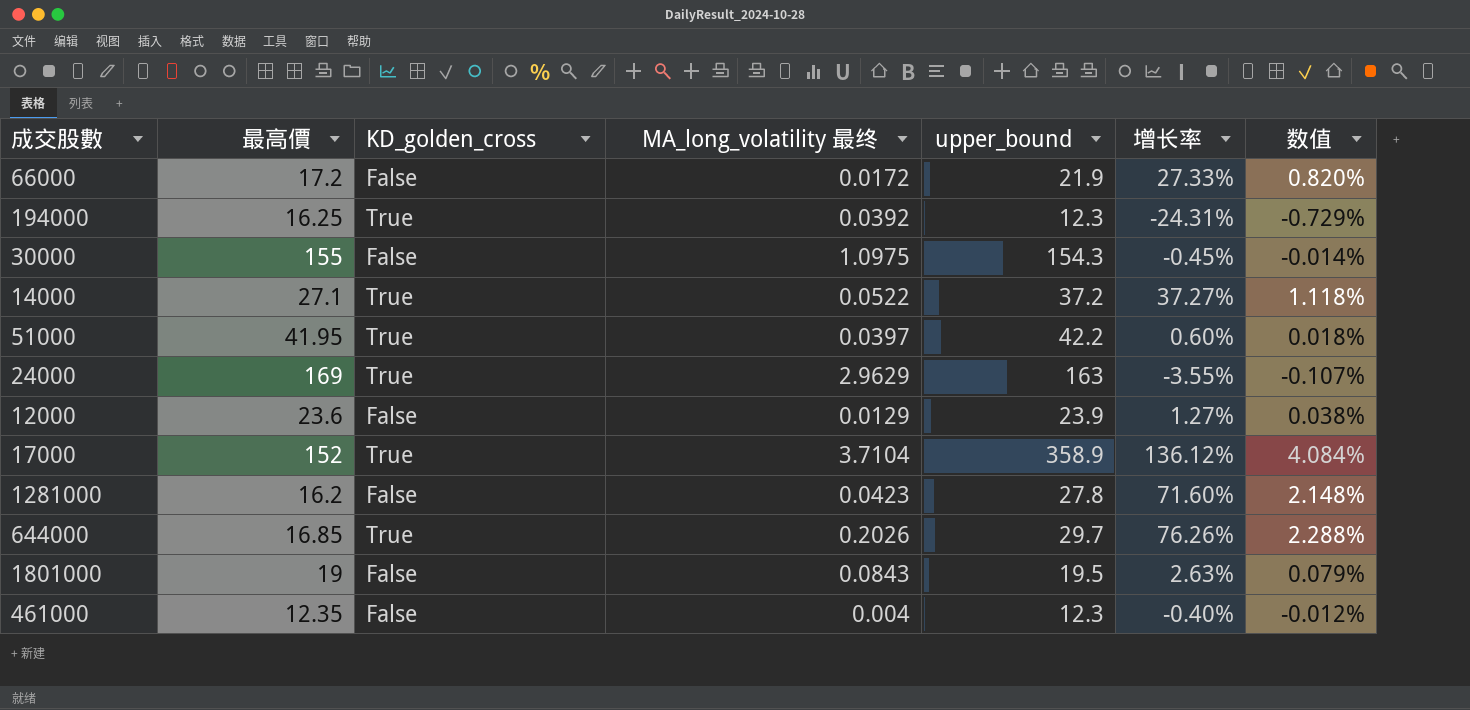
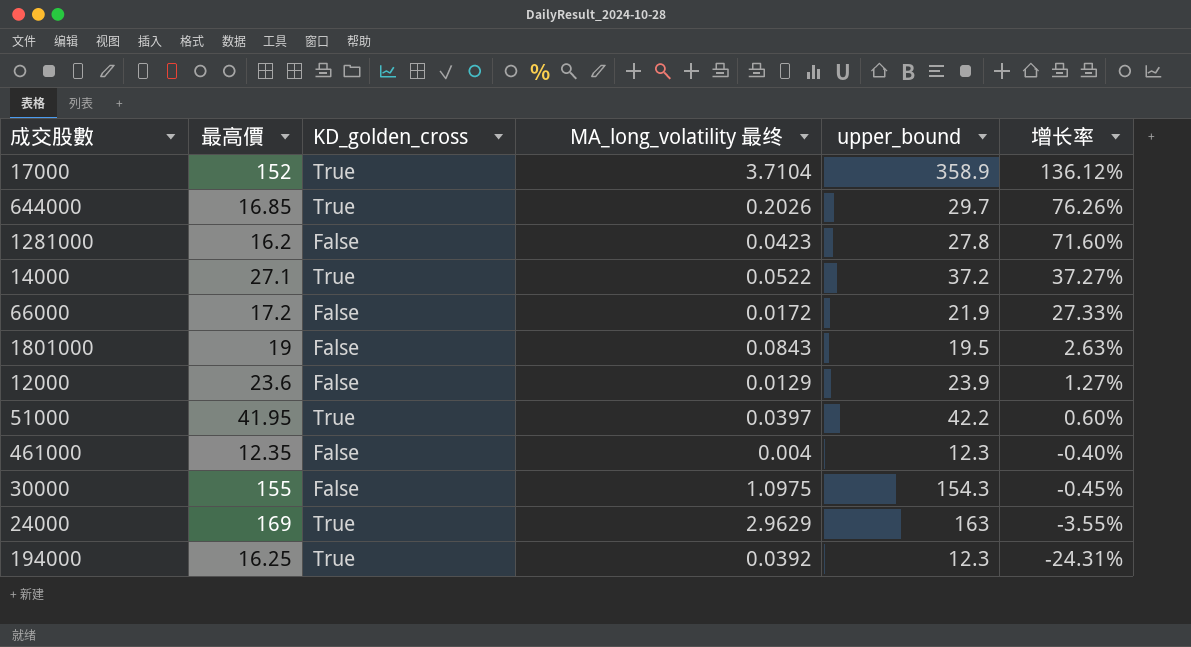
row order: none -> 增长率 descending
column 数值 | formula: [增长率] * 0.03 -> none

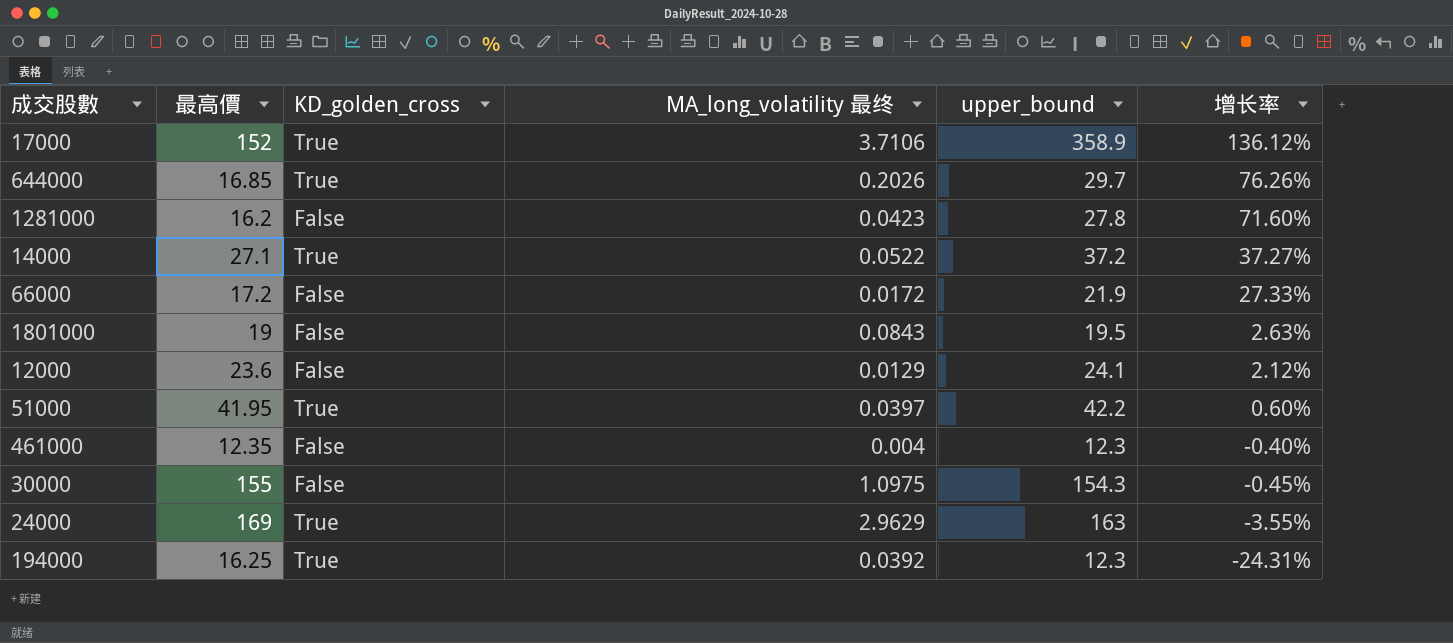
17000 | MA_long_volatility 最终: 3.7104 -> 3.7106
12000 | upper_bound: 23.9 -> 24.1
12000 | 增长率: 1.27% -> 2.12%

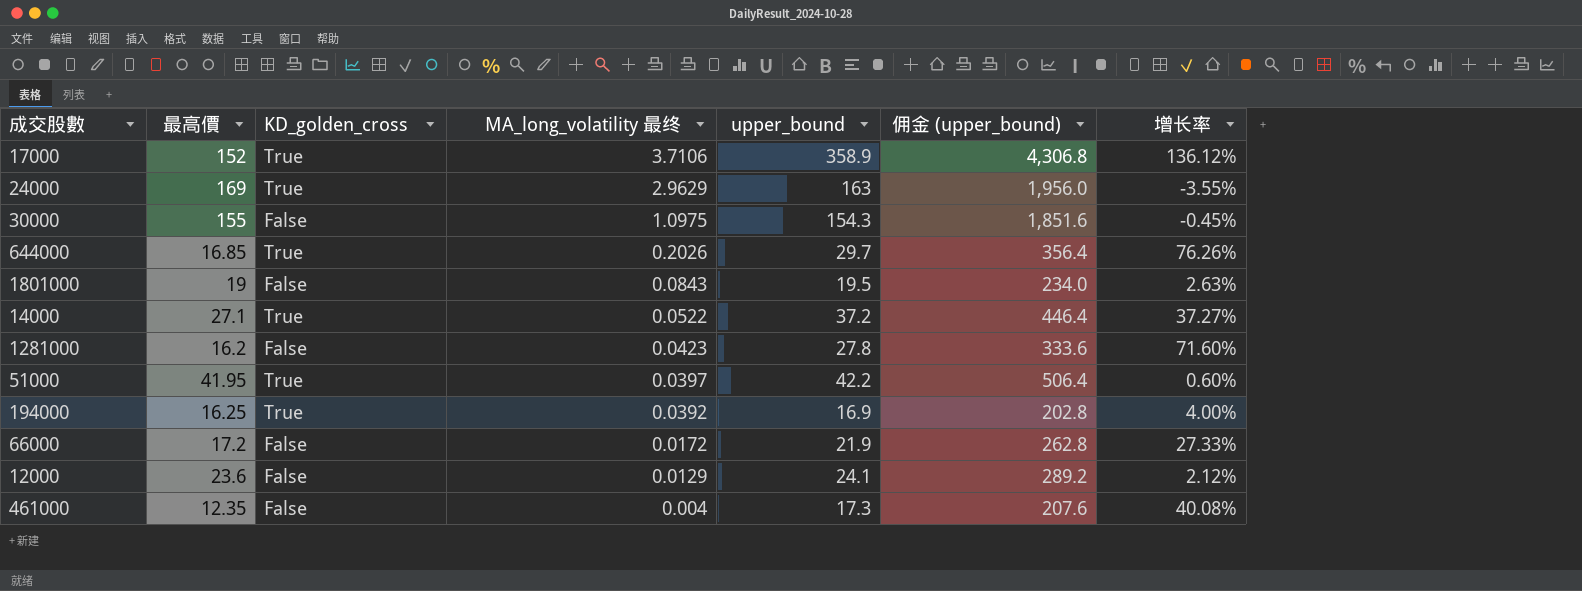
row order: 增长率 descending -> MA_long_volatility 最终 descending
column 佣金 (upper_bound) | formula: none -> [upper_bound] * 12
194000 | upper_bound: 12.3 -> 16.9
194000 | 增长率: -24.31% -> 4.00%
461000 | upper_bound: 12.3 -> 17.3
461000 | 增长率: -0.40% -> 40.08%

